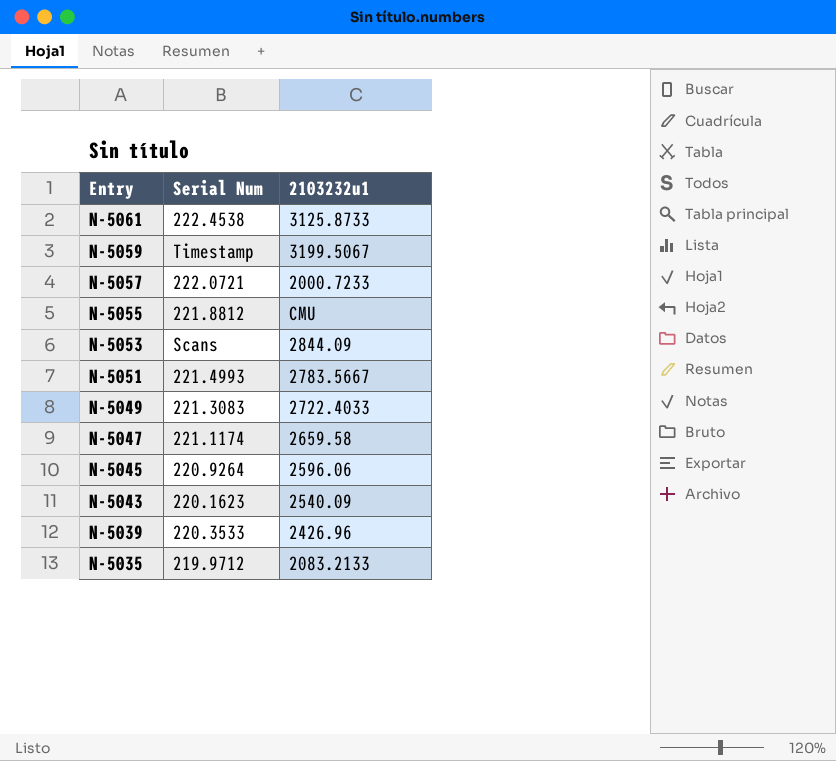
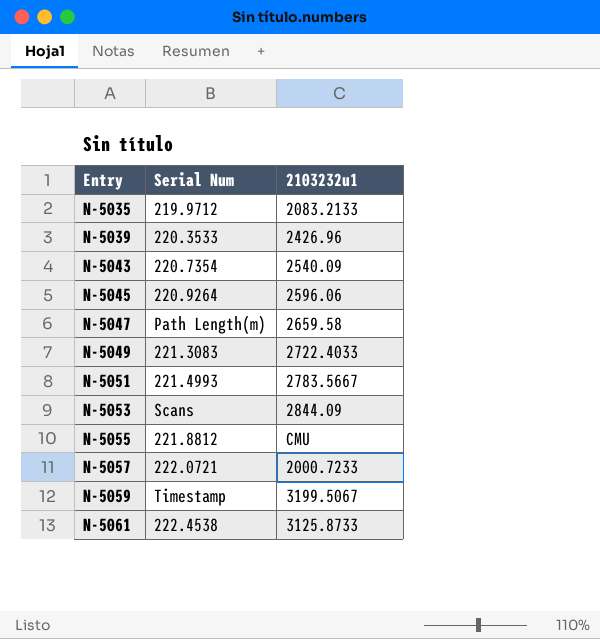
row order: Entry descending -> Entry ascending
N-5043 | Serial Num: 220.1623 -> 220.7354
N-5047 | Serial Num: 221.1174 -> Path Length(m)

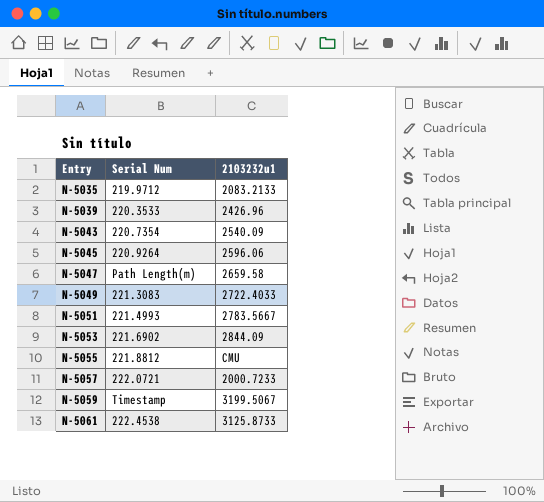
N-5053 | Serial Num: Scans -> 221.6902

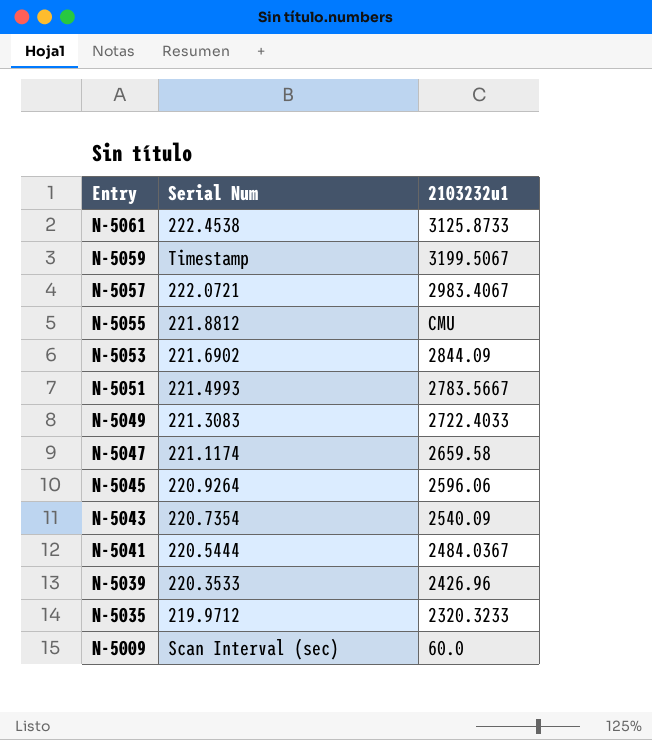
row order: Entry ascending -> Entry descending
N-5057 | 2103232u1: 2000.7233 -> 2983.4067
N-5047 | Serial Num: Path Length(m) -> 221.1174
row N-5041: none -> 220.5444 | 2484.0367
N-5035 | 2103232u1: 2083.2133 -> 2320.3233
row N-5009: none -> Scan Interval (sec) | 60.0

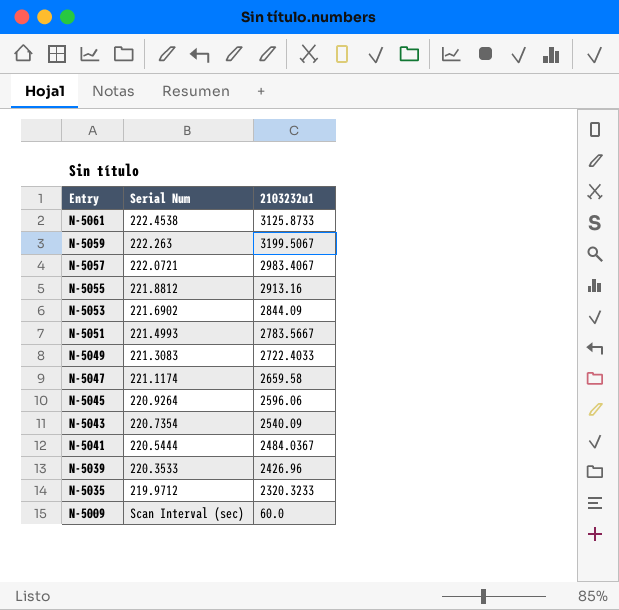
N-5059 | Serial Num: Timestamp -> 222.263
N-5055 | 2103232u1: CMU -> 2913.16

